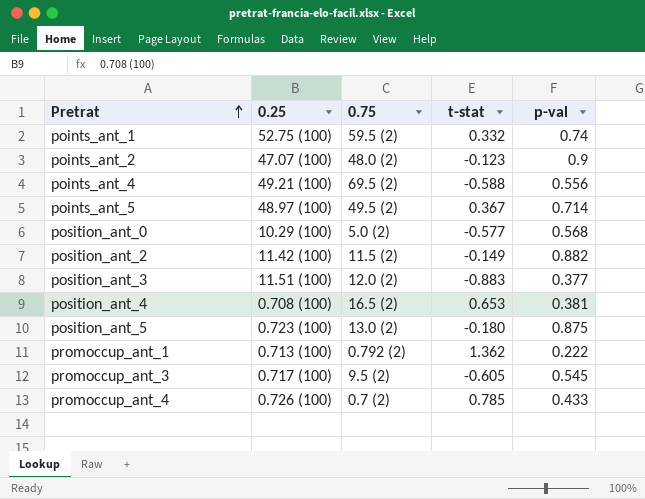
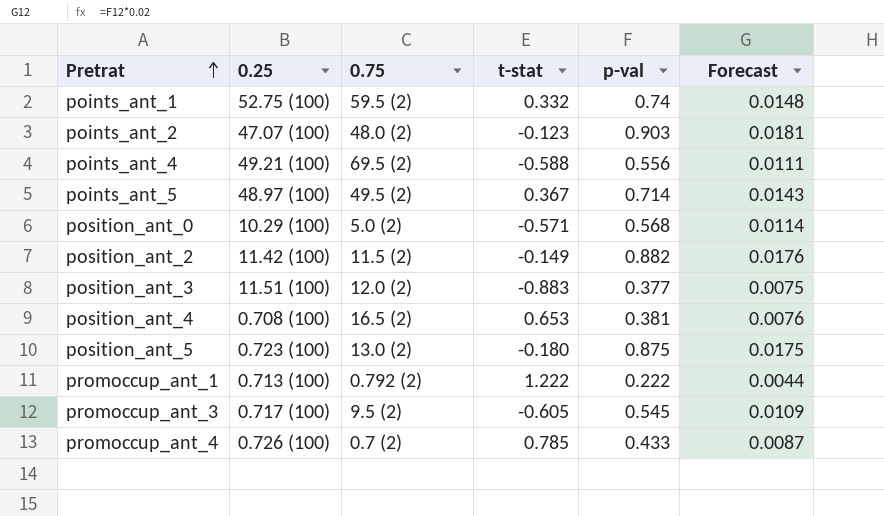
column Forecast | formula: none -> [p-val] * 0.02
points_ant_2 | p-val: 0.9 -> 0.903
position_ant_0 | t-stat: -0.577 -> -0.571
promoccup_ant_1 | t-stat: 1.362 -> 1.222

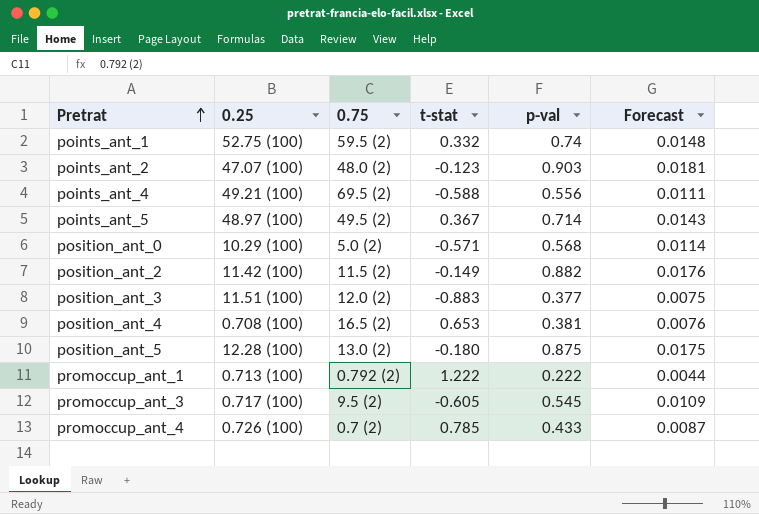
position_ant_5 | 0.25: 0.723 (100) -> 12.28 (100)

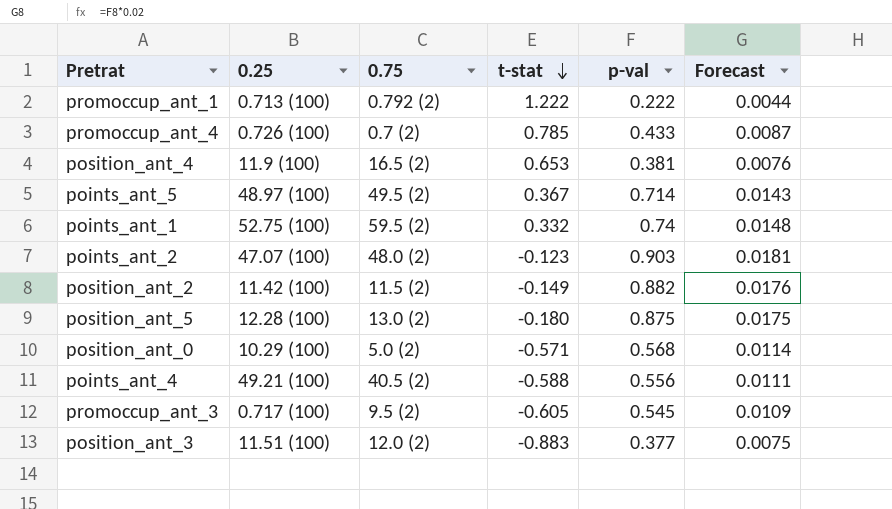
row order: Pretrat ascending -> t-stat descending
position_ant_4 | 0.25: 0.708 (100) -> 11.9 (100)
points_ant_4 | 0.75: 69.5 (2) -> 40.5 (2)

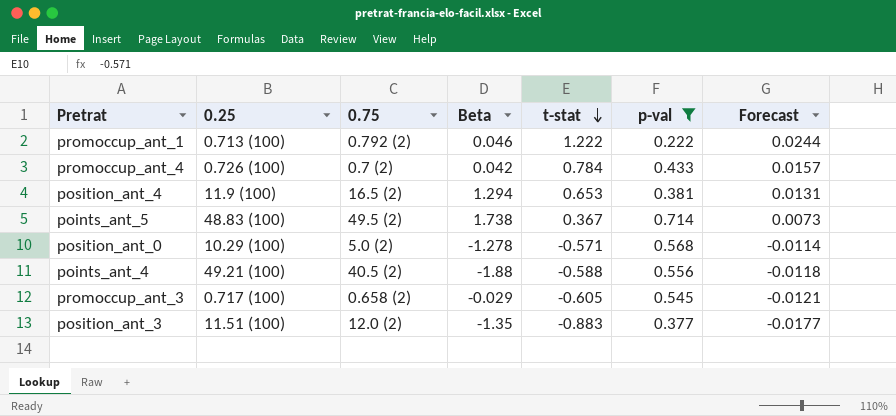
filter: none -> p-val <= 0.714
column Beta | position: none -> 4
column Forecast | formula: [p-val] * 0.02 -> [t-stat] * 0.02
promoccup_ant_4 | t-stat: 0.785 -> 0.784
points_ant_5 | 0.25: 48.97 (100) -> 48.83 (100)
promoccup_ant_3 | 0.75: 9.5 (2) -> 0.658 (2)

